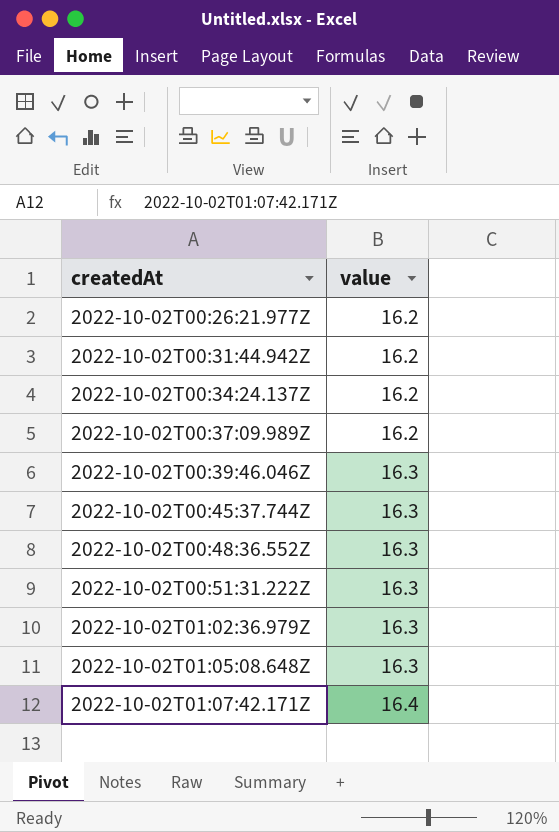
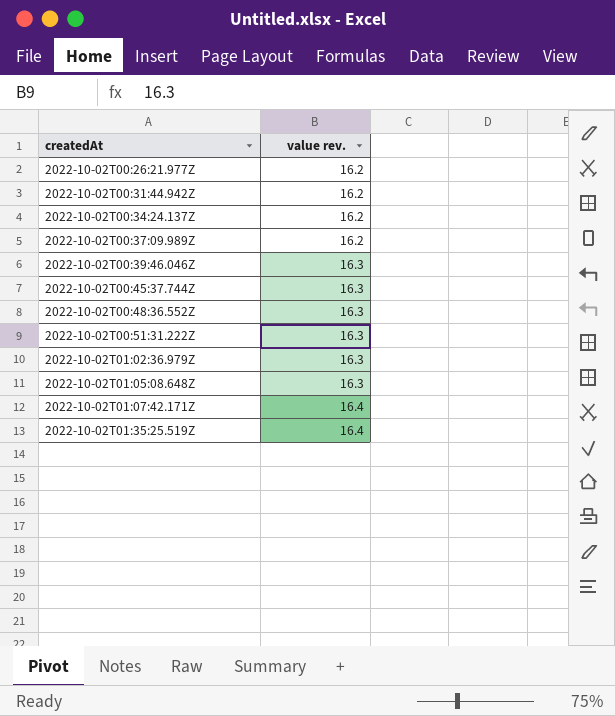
column name: value -> value rev.
row 2022-10-02T01:35:25.519Z: none -> 16.4

